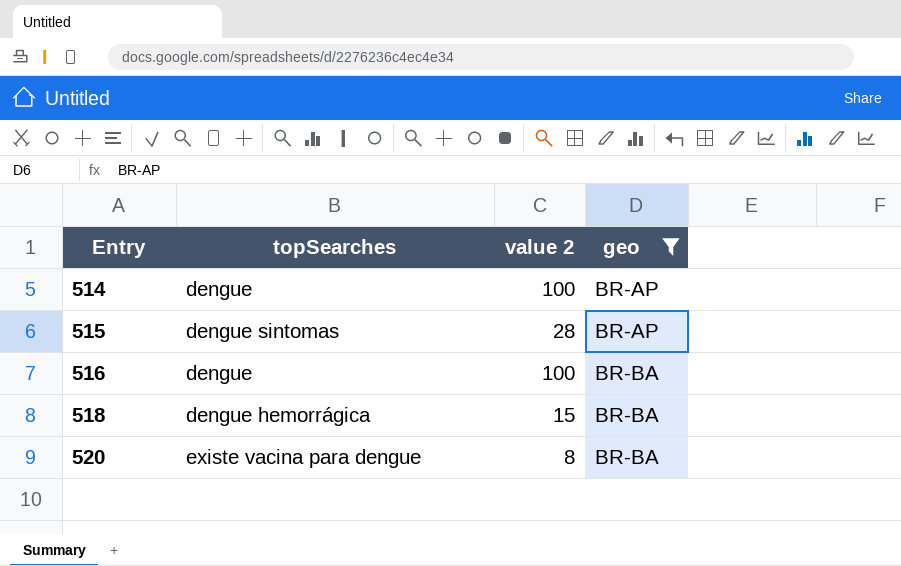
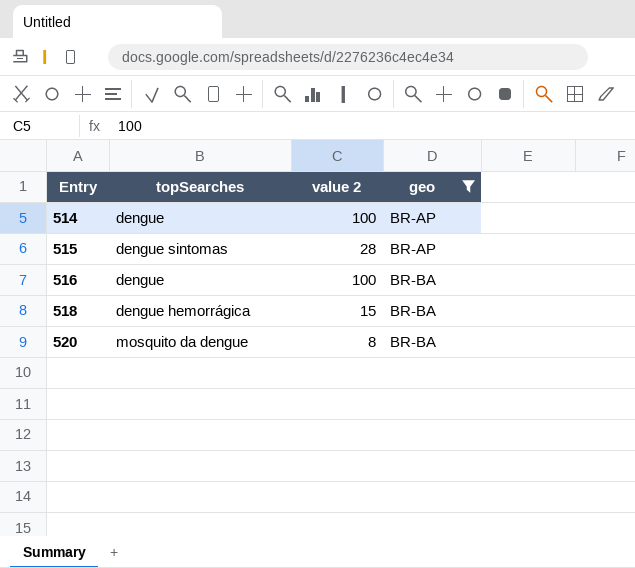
520 | topSearches: existe vacina para dengue -> mosquito da dengue

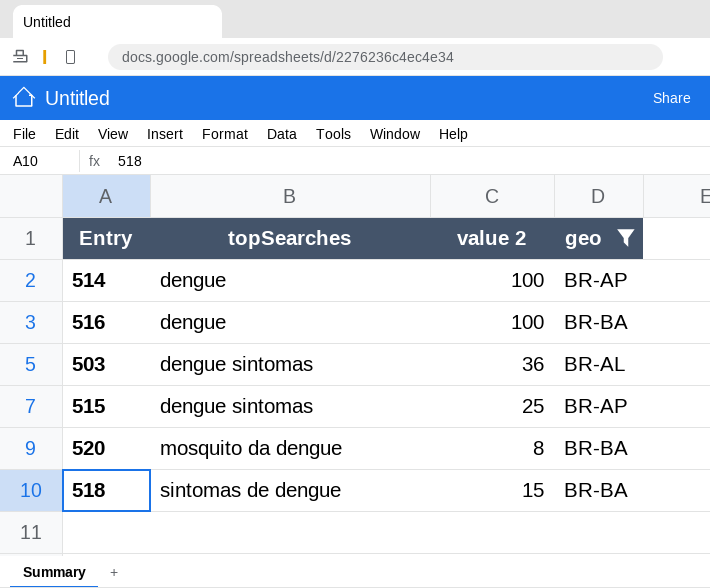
row order: Entry ascending -> topSearches ascending
row 503: none -> dengue sintomas | 36 | BR-AL
515 | value 2: 28 -> 25
518 | topSearches: dengue hemorrágica -> sintomas de dengue

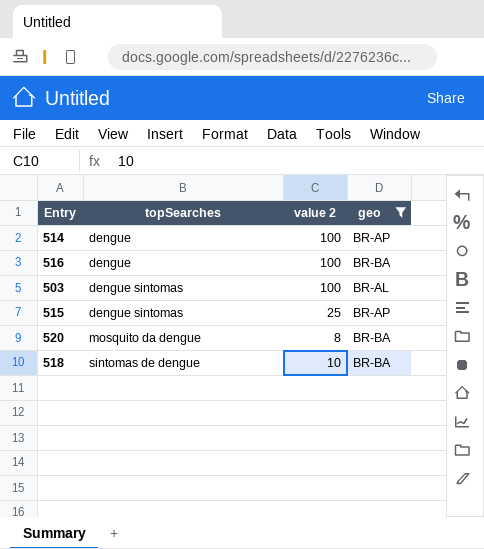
503 | value 2: 36 -> 100
518 | value 2: 15 -> 10

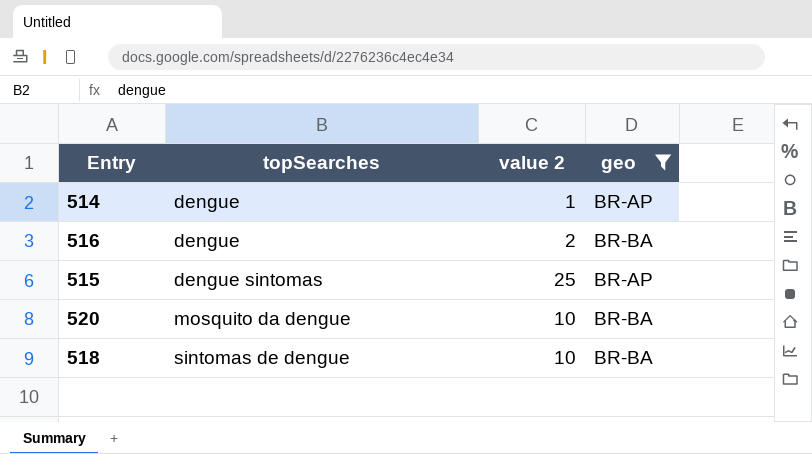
row 503: dengue sintomas | 100 | BR-AL -> none
514 | value 2: 100 -> 1
516 | value 2: 100 -> 2
520 | value 2: 8 -> 10

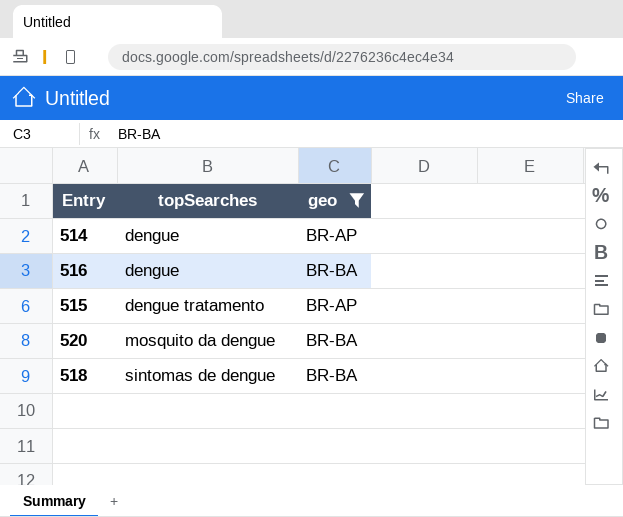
column value 2 | position: 3 -> none
515 | topSearches: dengue sintomas -> dengue tratamento

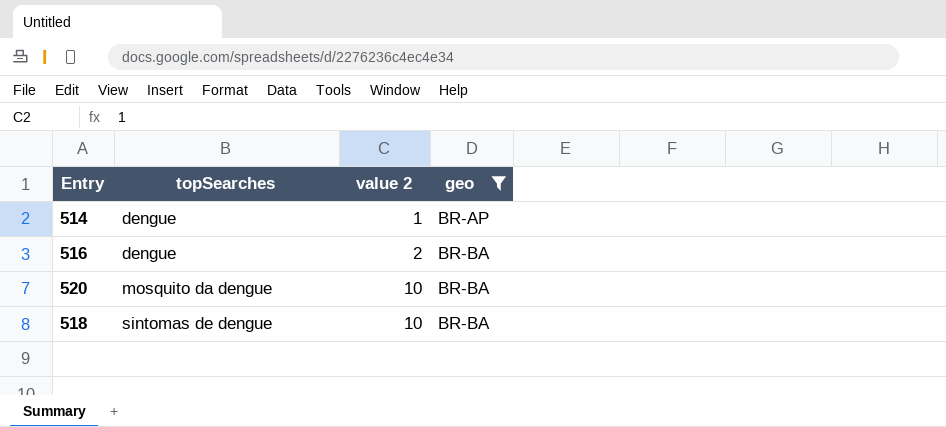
column value 2 | position: none -> 3
row 515: dengue tratamento | BR-AP -> none

